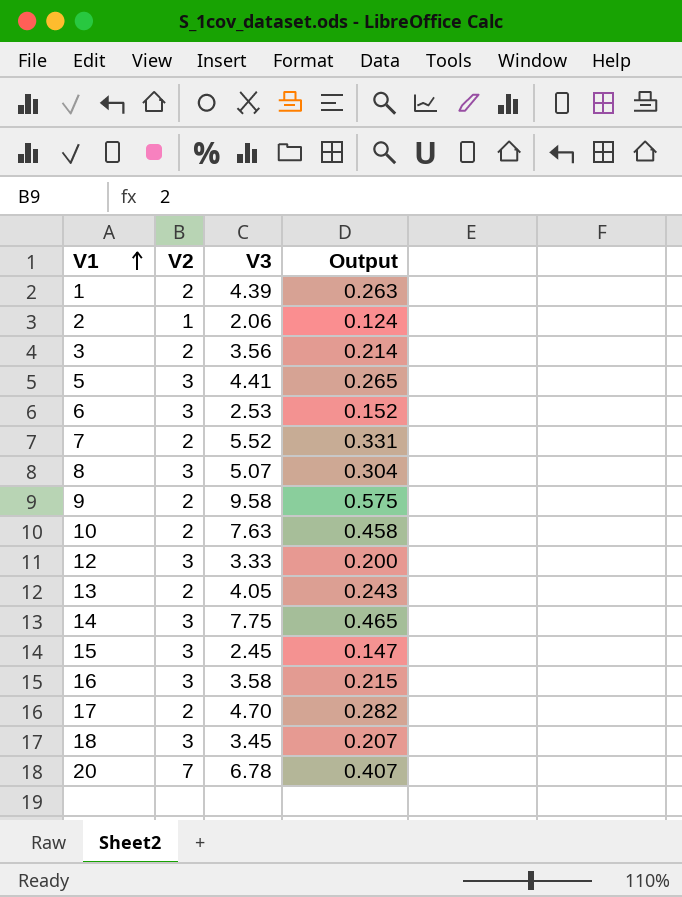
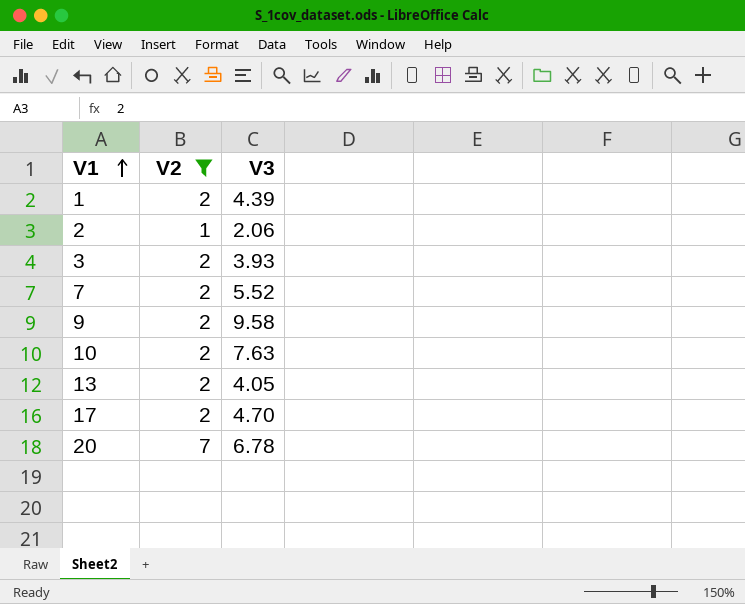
filter: none -> V2 != 3
column Output | formula: [V3] * 0.06 -> none
3 | V3: 3.56 -> 3.93

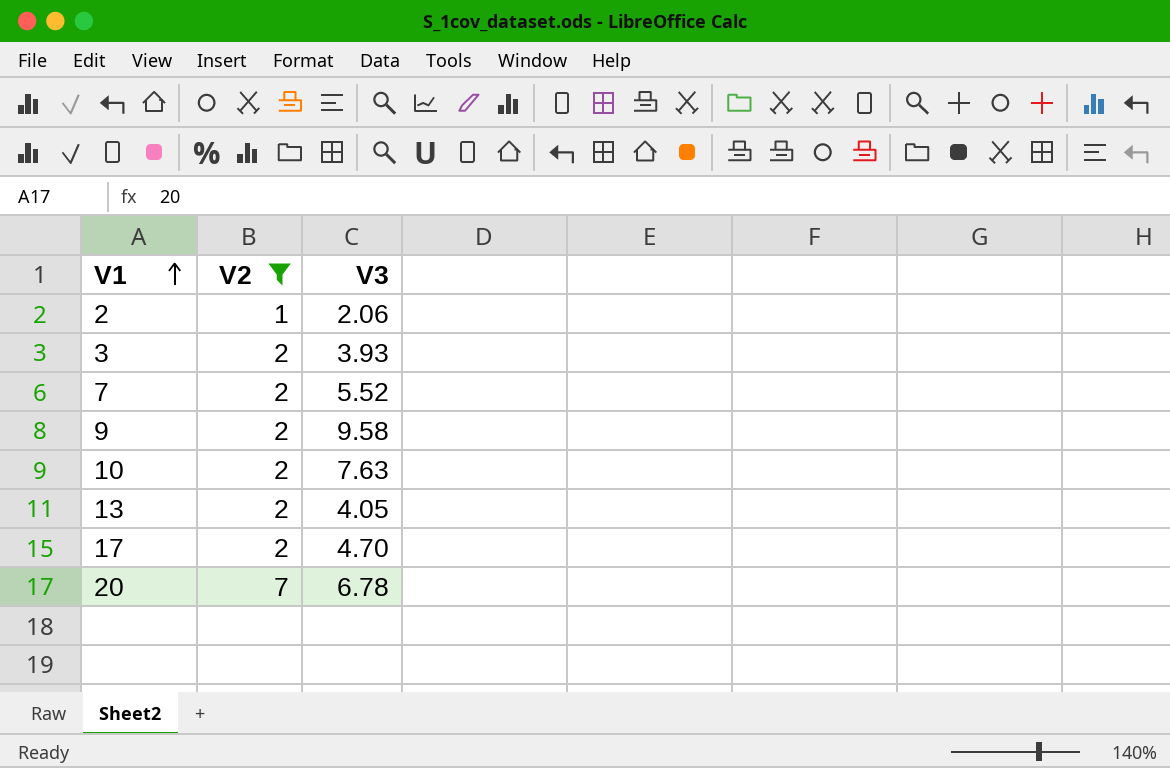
row 1: 2 | 4.39 -> none

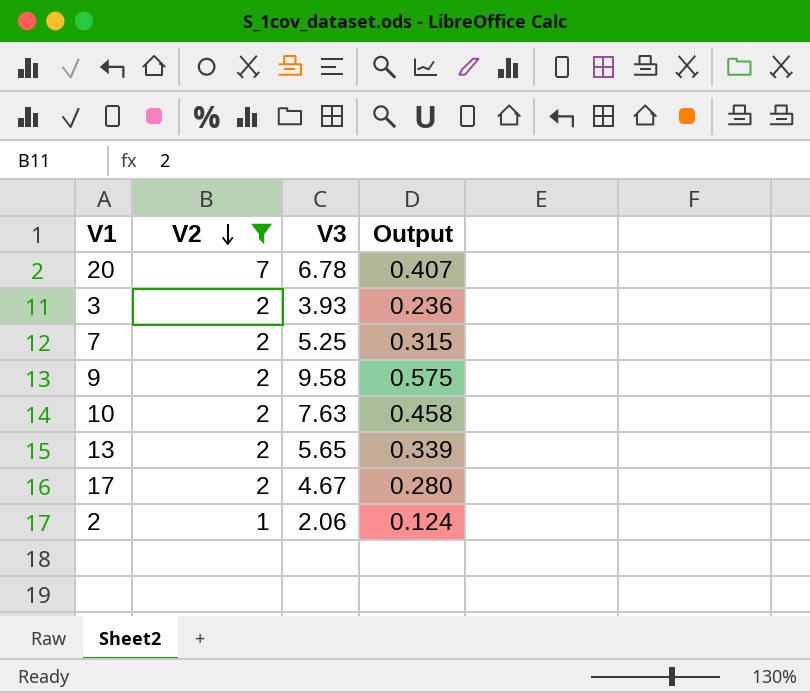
row order: V1 ascending -> V2 descending
column Output | formula: none -> [V3] * 0.06
7 | V3: 5.52 -> 5.25
13 | V3: 4.05 -> 5.65
17 | V3: 4.70 -> 4.67

